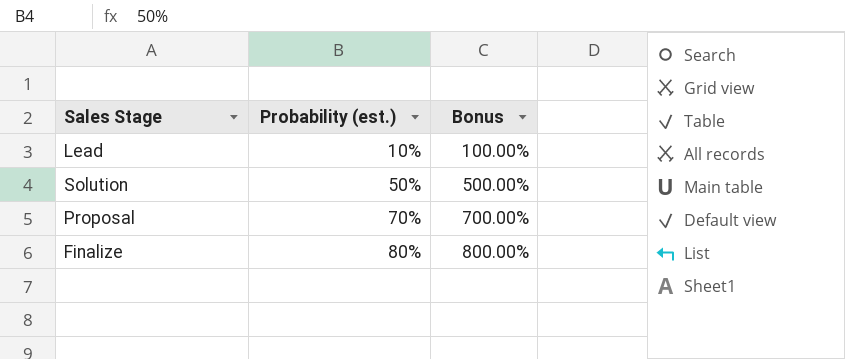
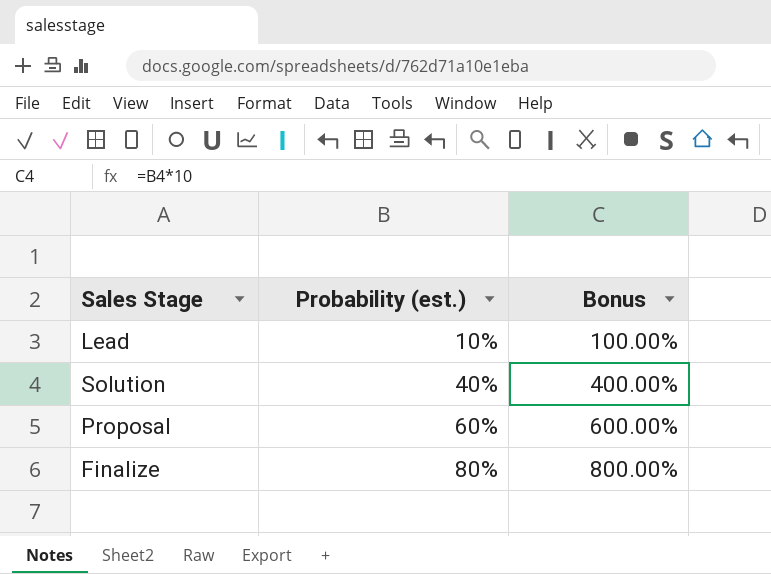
Solution | Probability (est.): 50% -> 40%
Solution | Bonus: 500.00% -> 400.00%
Proposal | Probability (est.): 70% -> 60%
Proposal | Bonus: 700.00% -> 600.00%

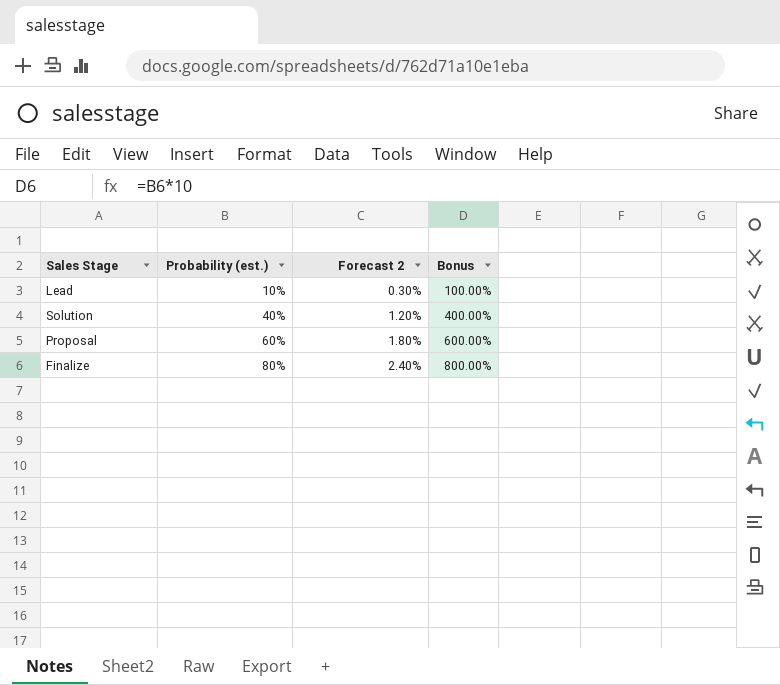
column Forecast 2 | formula: none -> [Probability (est.)] * 0.03

